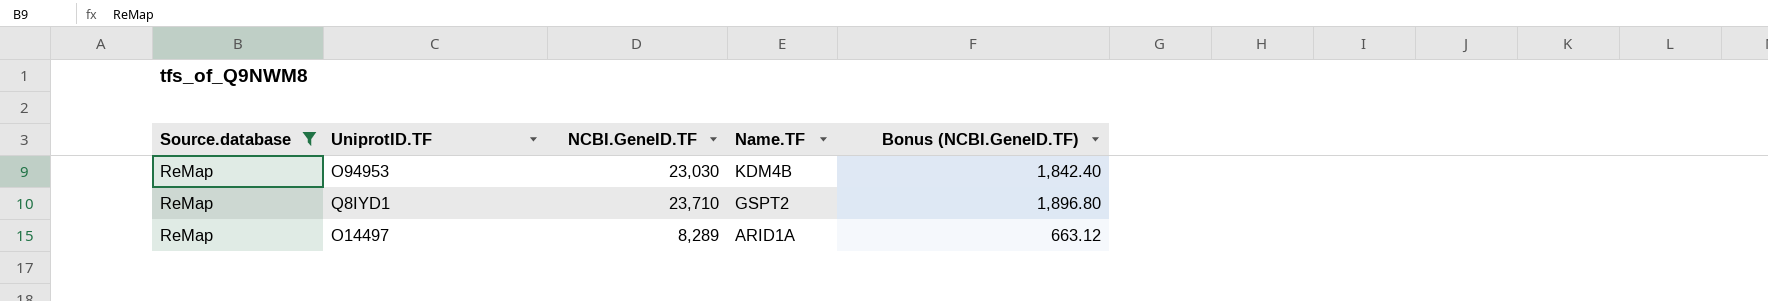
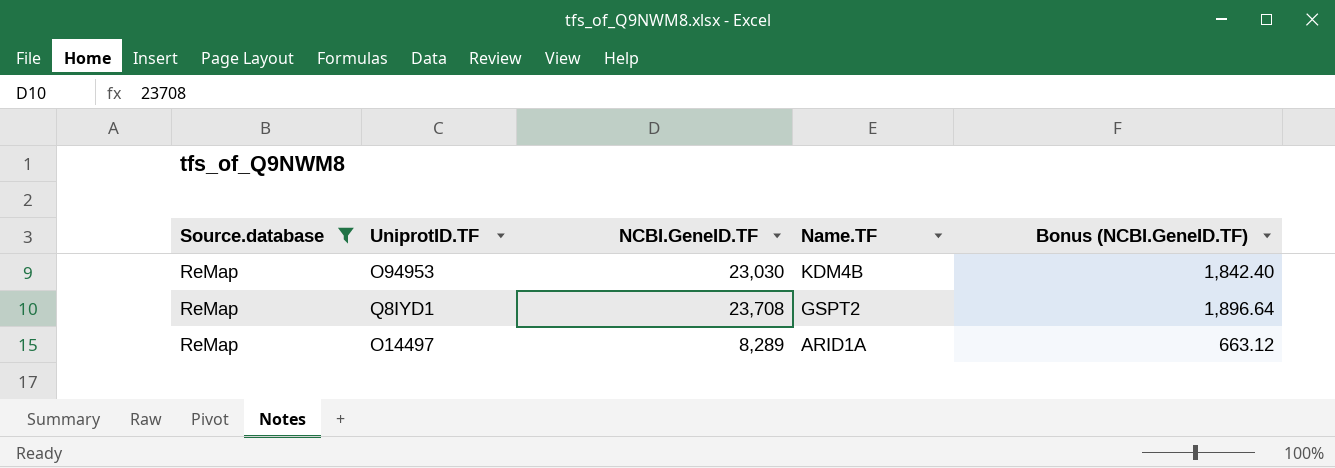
Q8IYD1 | NCBI.GeneID.TF: 23,710 -> 23,708
Q8IYD1 | Bonus (NCBI.GeneID.TF): 1,896.80 -> 1,896.64

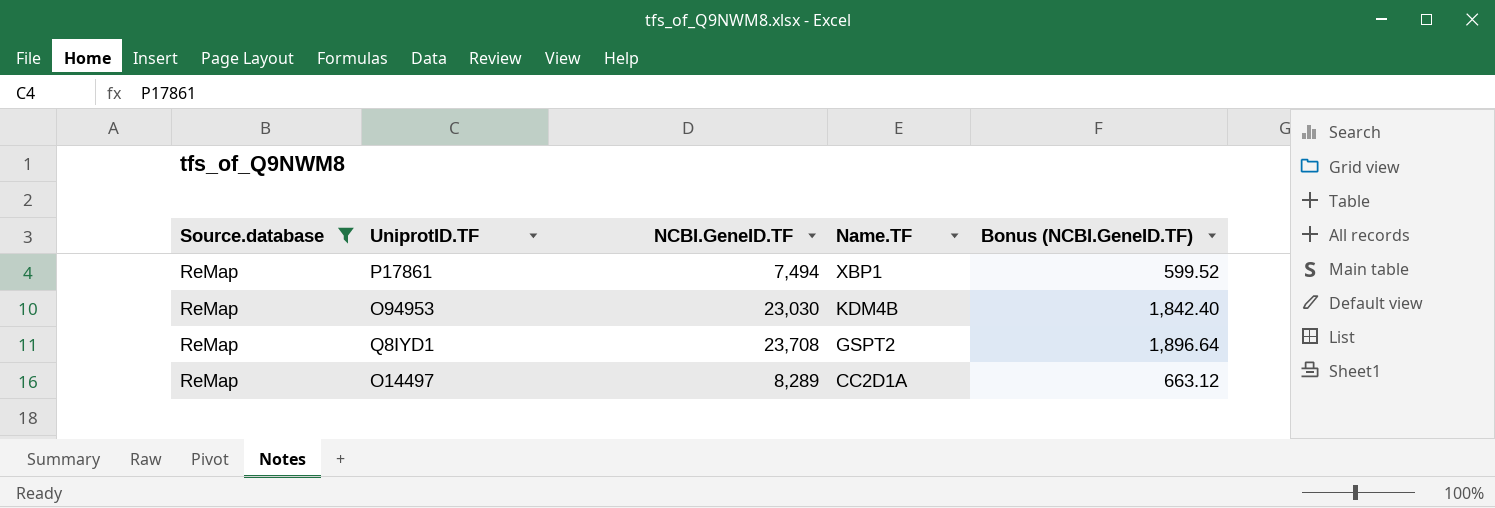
row P17861: none -> ReMap | 7,494 | XBP1 | 599.52
O14497 | Name.TF: ARID1A -> CC2D1A

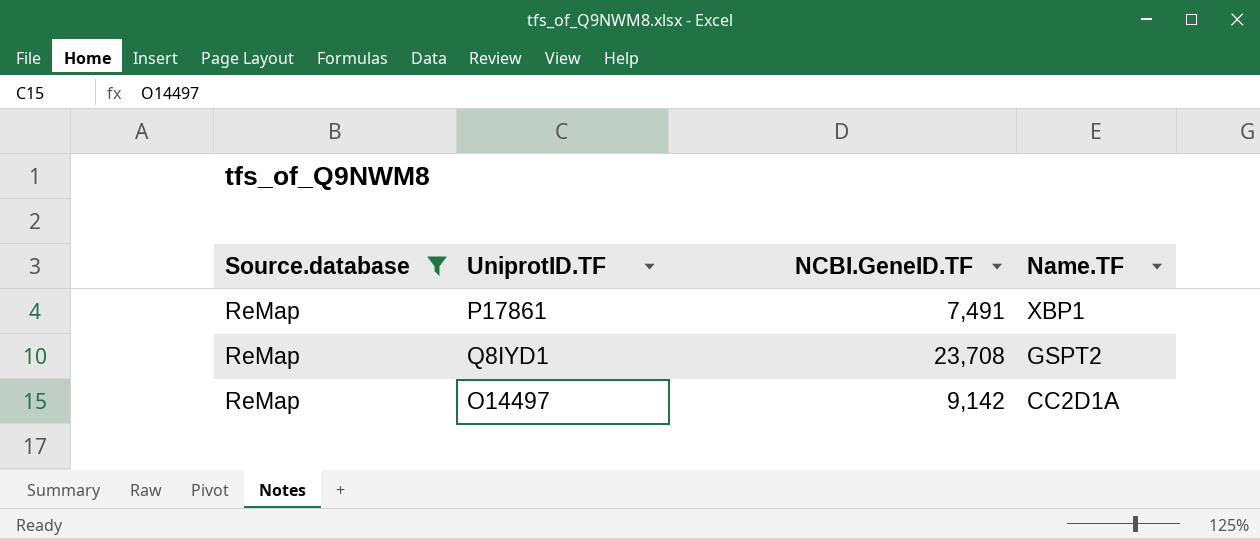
column Bonus (NCBI.GeneID.TF) | formula: [NCBI.GeneID.TF] * 0.08 -> none
row O94953: ReMap | 23,030 | KDM4B | 1,842.40 -> none
P17861 | NCBI.GeneID.TF: 7,494 -> 7,491
O14497 | NCBI.GeneID.TF: 8,289 -> 9,142

